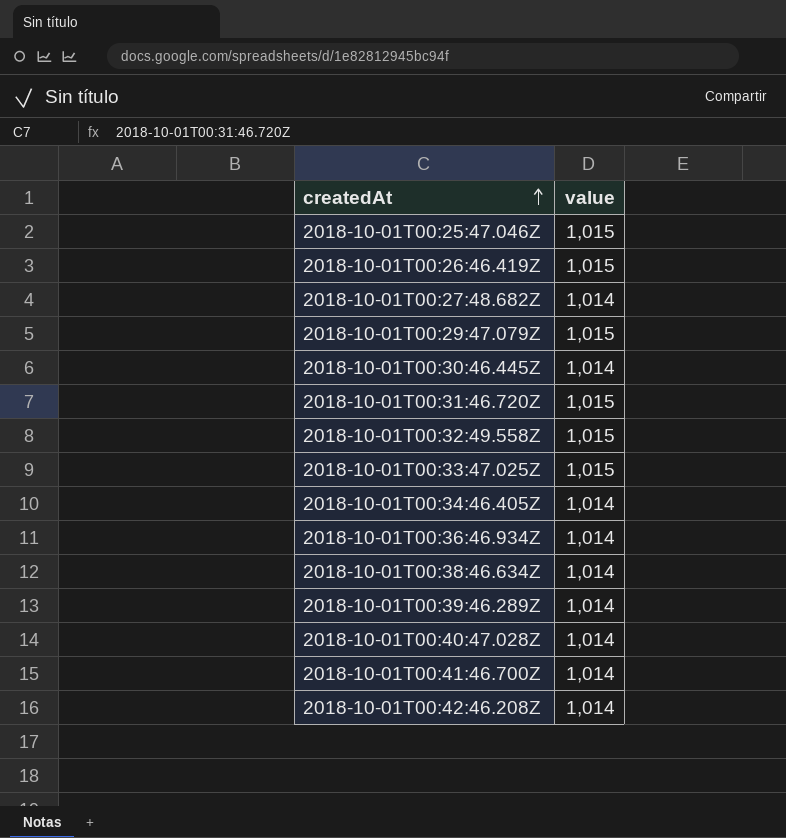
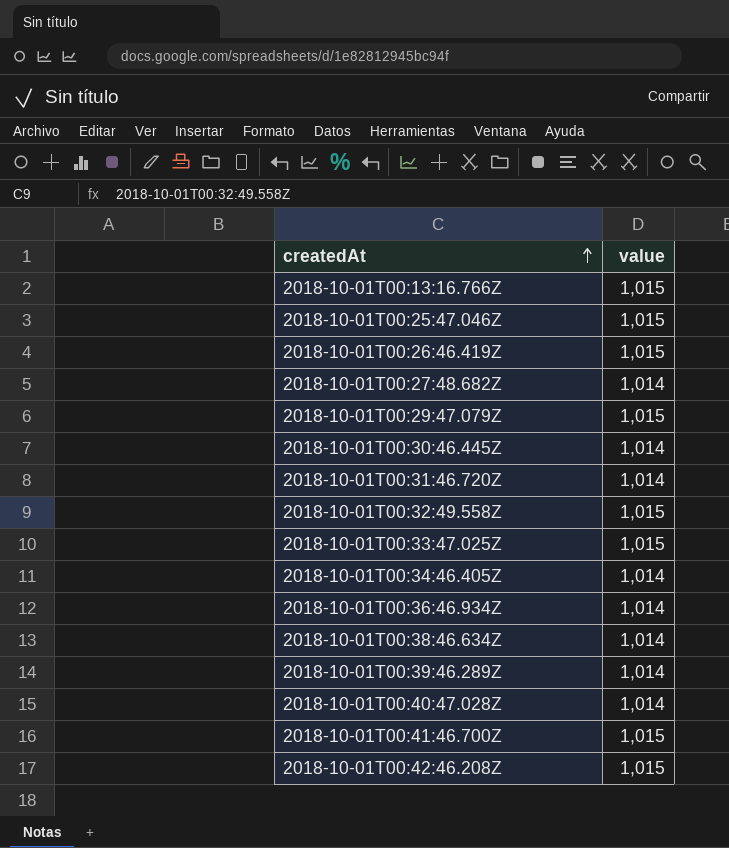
row 2018-10-01T00:13:16.766Z: none -> 1,015
2018-10-01T00:31:46.720Z | value: 1,015 -> 1,014
2018-10-01T00:41:46.700Z | value: 1,014 -> 1,015
2018-10-01T00:42:46.208Z | value: 1,014 -> 1,015

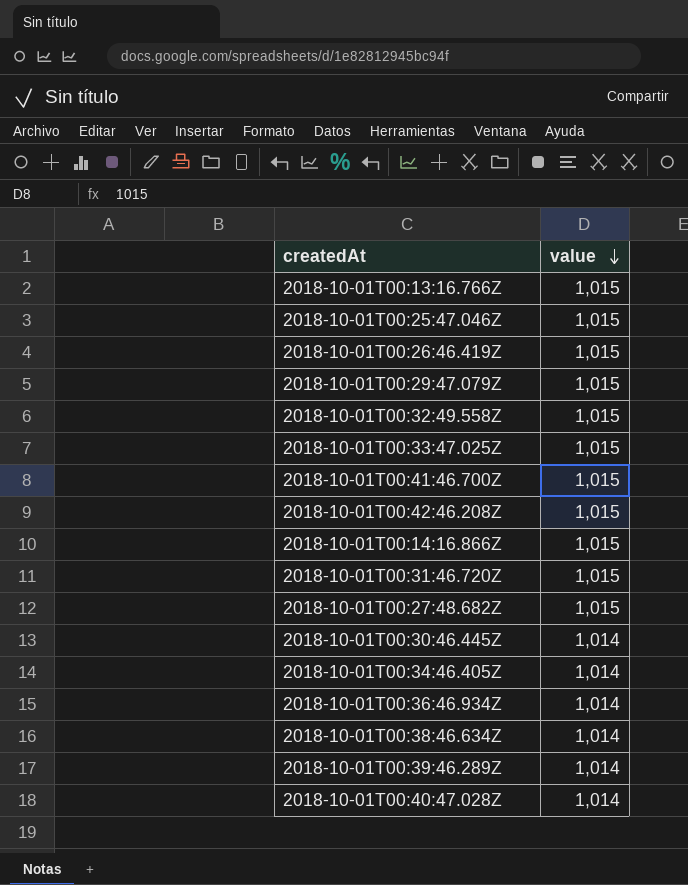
row order: createdAt ascending -> value descending
row 2018-10-01T00:14:16.866Z: none -> 1,015
2018-10-01T00:31:46.720Z | value: 1,014 -> 1,015
2018-10-01T00:27:48.682Z | value: 1,014 -> 1,015

